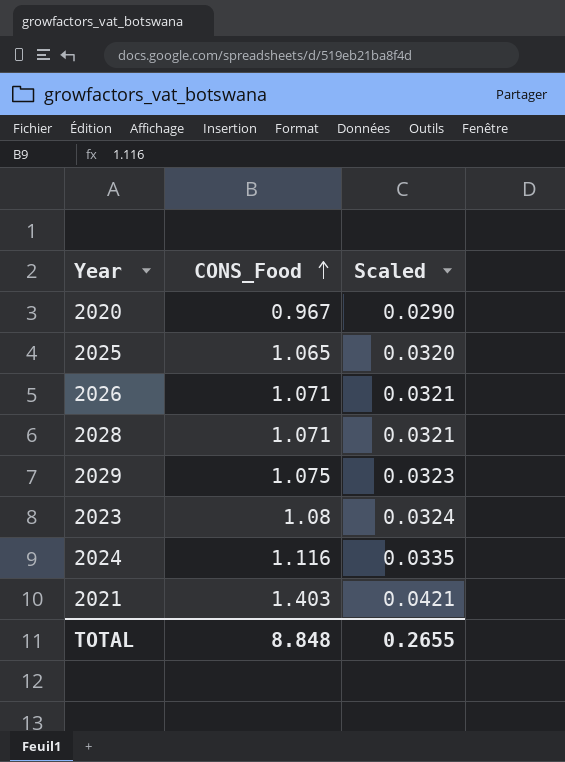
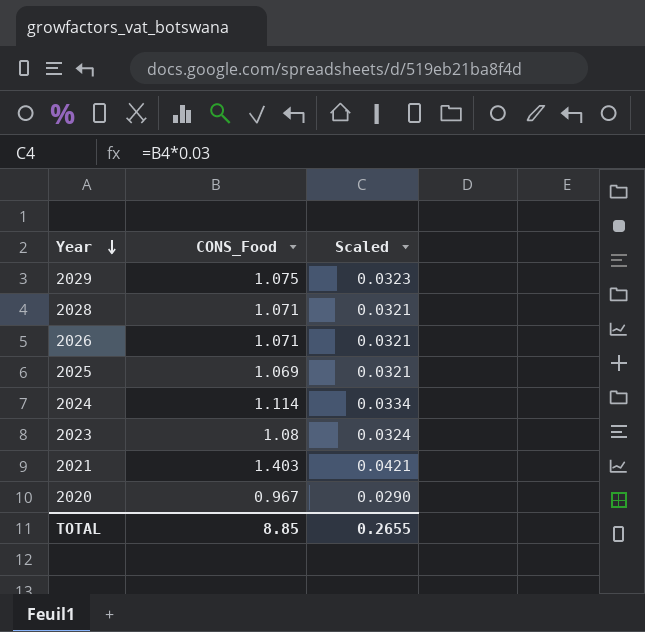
row order: CONS_Food ascending -> Year descending
2025 | CONS_Food: 1.065 -> 1.069
2025 | Scaled: 0.0320 -> 0.0321
2024 | CONS_Food: 1.116 -> 1.114
2024 | Scaled: 0.0335 -> 0.0334
TOTAL | CONS_Food: 8.848 -> 8.85

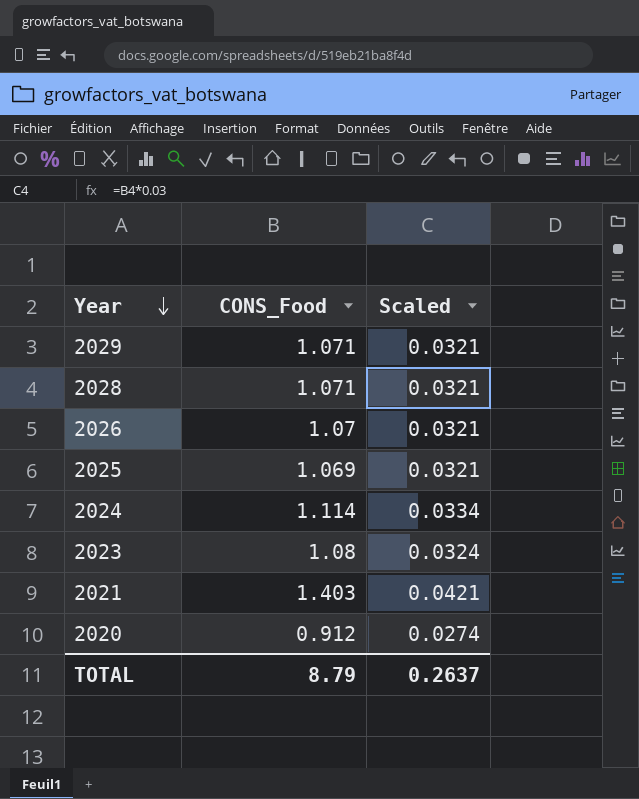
2029 | CONS_Food: 1.075 -> 1.071
2029 | Scaled: 0.0323 -> 0.0321
2026 | CONS_Food: 1.071 -> 1.07
2020 | CONS_Food: 0.967 -> 0.912
2020 | Scaled: 0.0290 -> 0.0274
TOTAL | CONS_Food: 8.85 -> 8.79
TOTAL | Scaled: 0.2655 -> 0.2637

